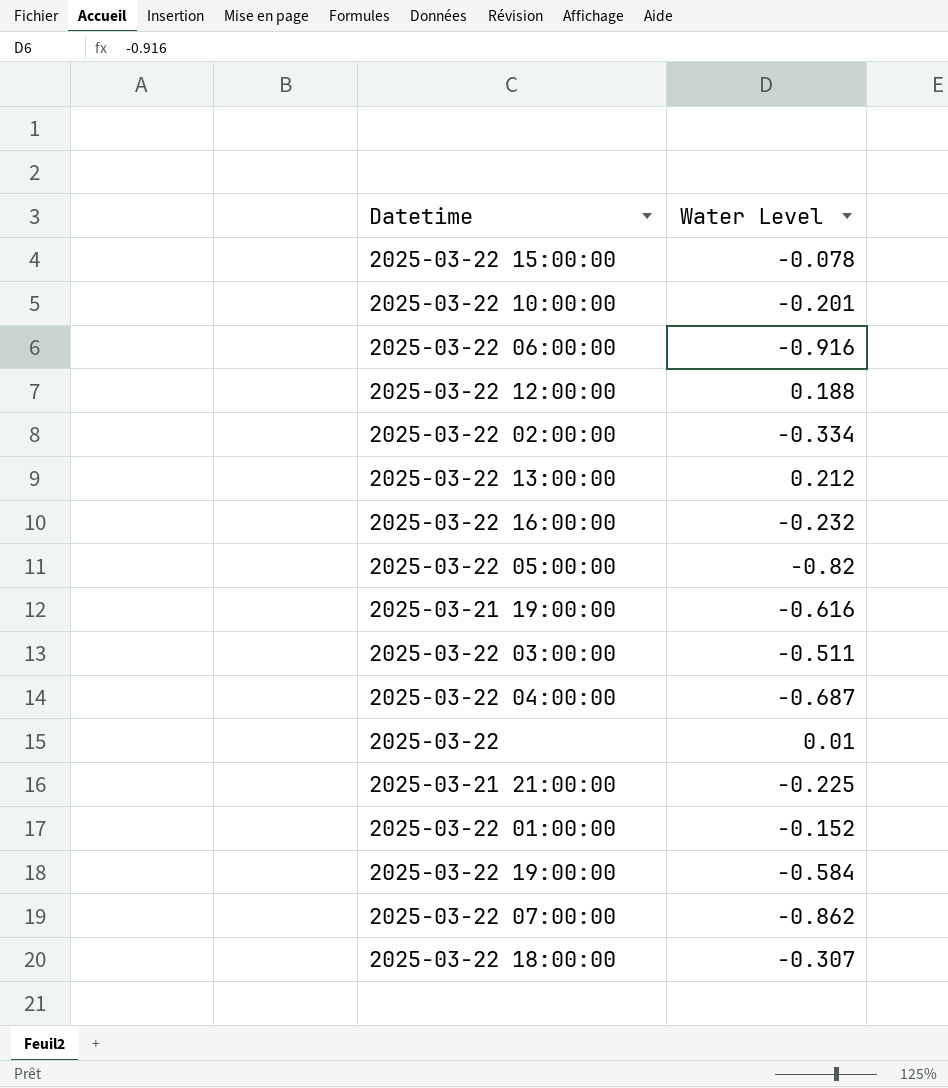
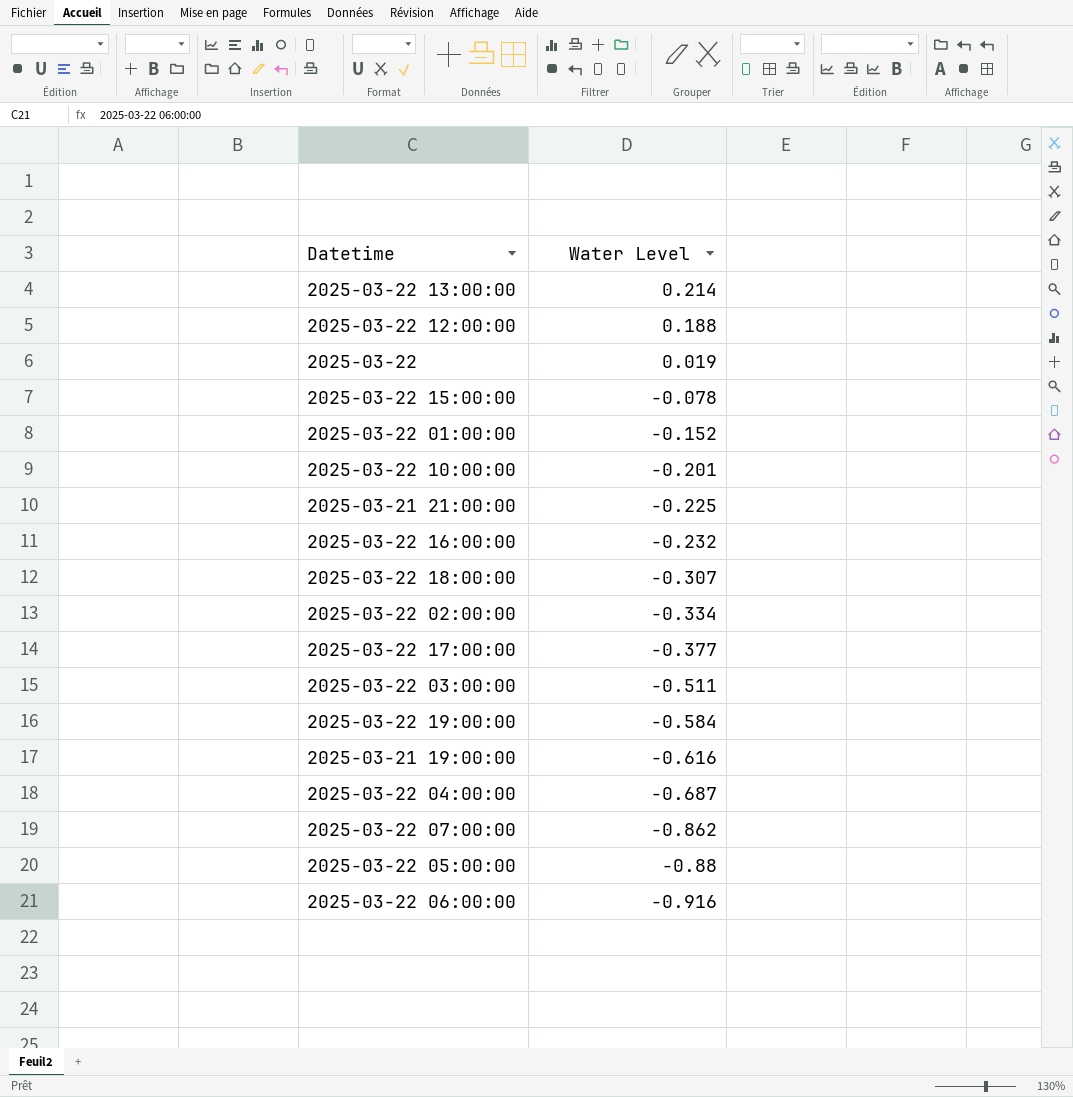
row order: none -> Water Level descending
2025-03-22 13:00:00 | Water Level: 0.212 -> 0.214
2025-03-22 | Water Level: 0.01 -> 0.019
row 2025-03-22 17:00:00: none -> -0.377
2025-03-22 05:00:00 | Water Level: -0.82 -> -0.88

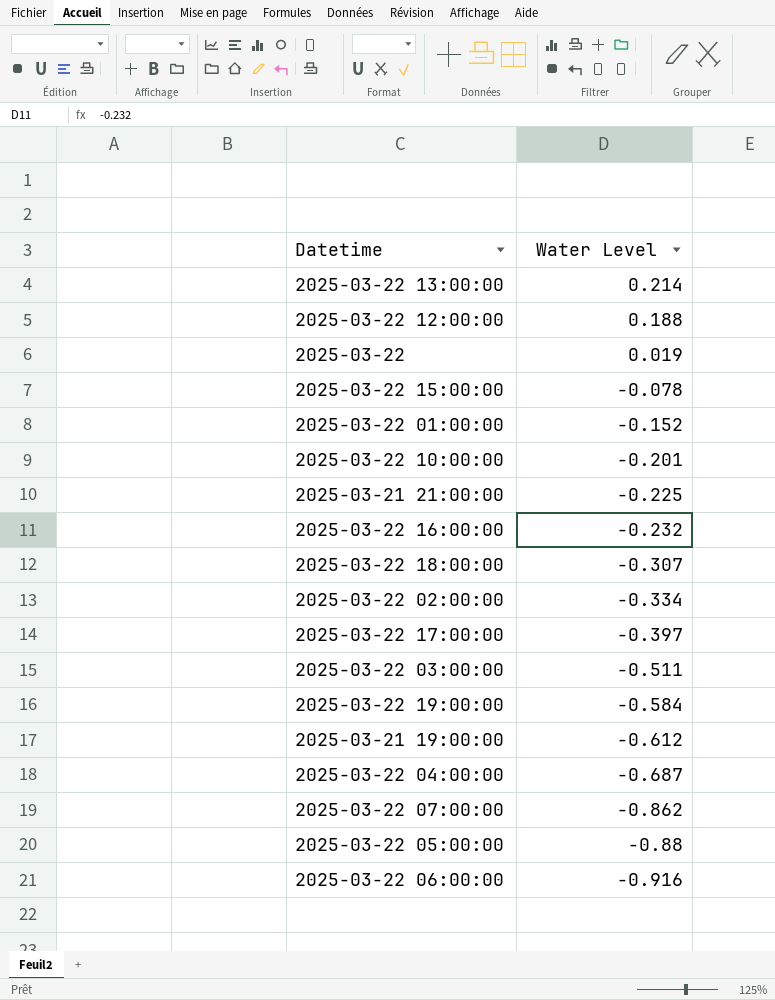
2025-03-22 17:00:00 | Water Level: -0.377 -> -0.397
2025-03-21 19:00:00 | Water Level: -0.616 -> -0.612

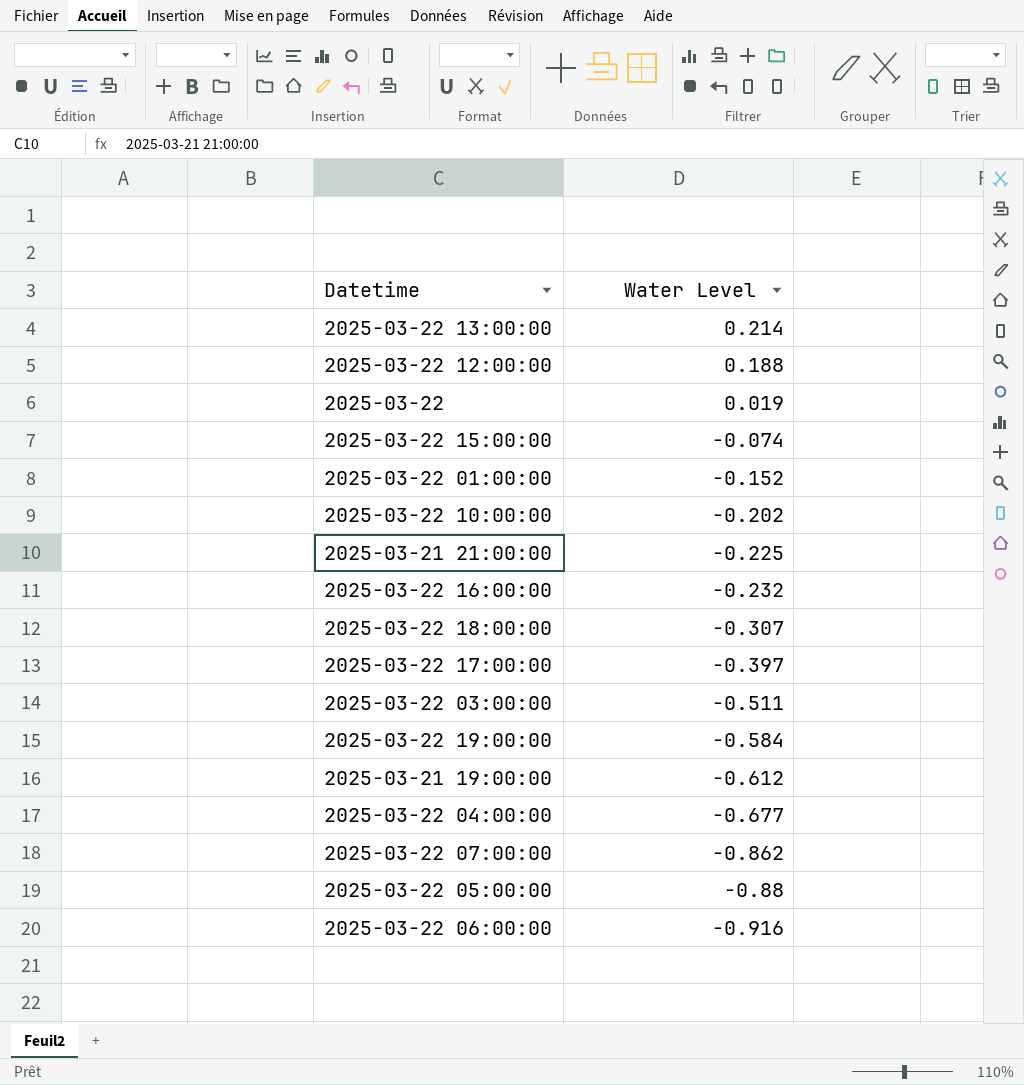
row 2025-03-22 02:00:00: -0.334 -> none
2025-03-22 15:00:00 | Water Level: -0.078 -> -0.074
2025-03-22 10:00:00 | Water Level: -0.201 -> -0.202
2025-03-22 04:00:00 | Water Level: -0.687 -> -0.677

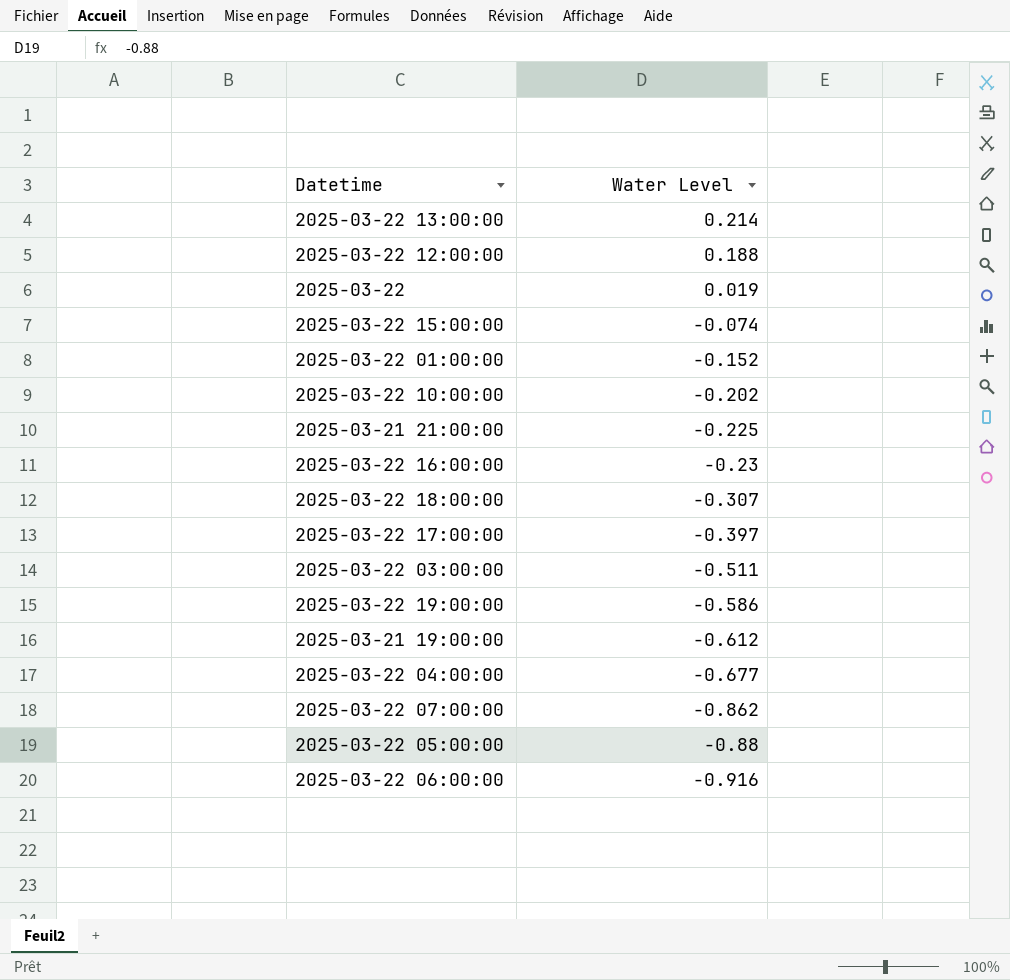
2025-03-22 16:00:00 | Water Level: -0.232 -> -0.23
2025-03-22 19:00:00 | Water Level: -0.584 -> -0.586

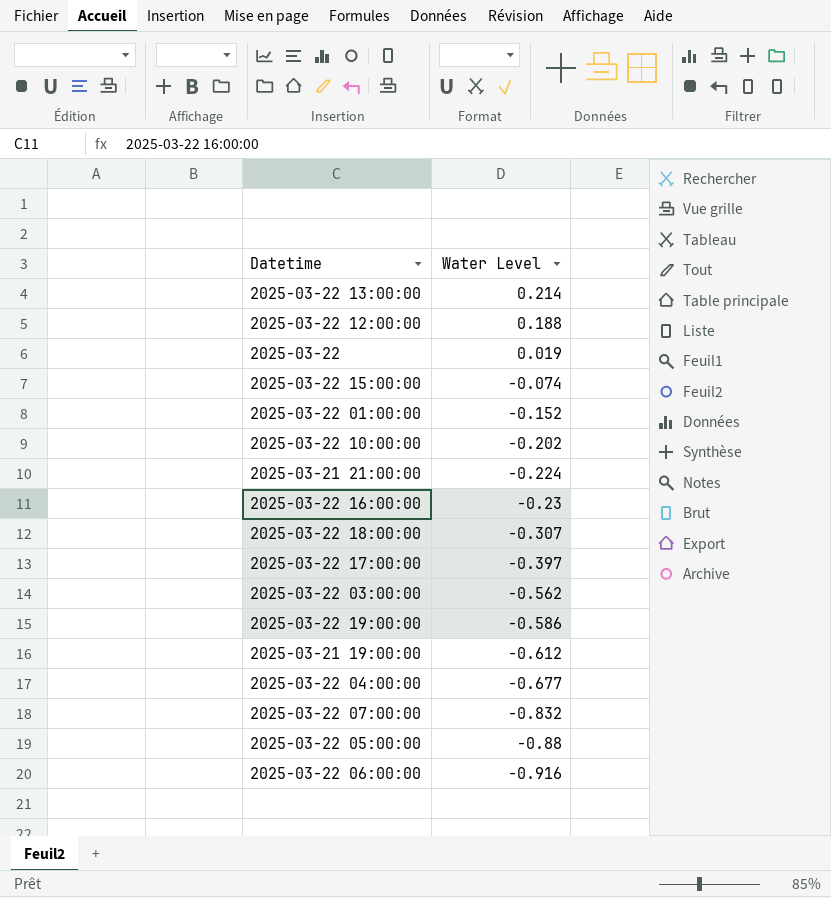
2025-03-21 21:00:00 | Water Level: -0.225 -> -0.224
2025-03-22 03:00:00 | Water Level: -0.511 -> -0.562
2025-03-22 07:00:00 | Water Level: -0.862 -> -0.832

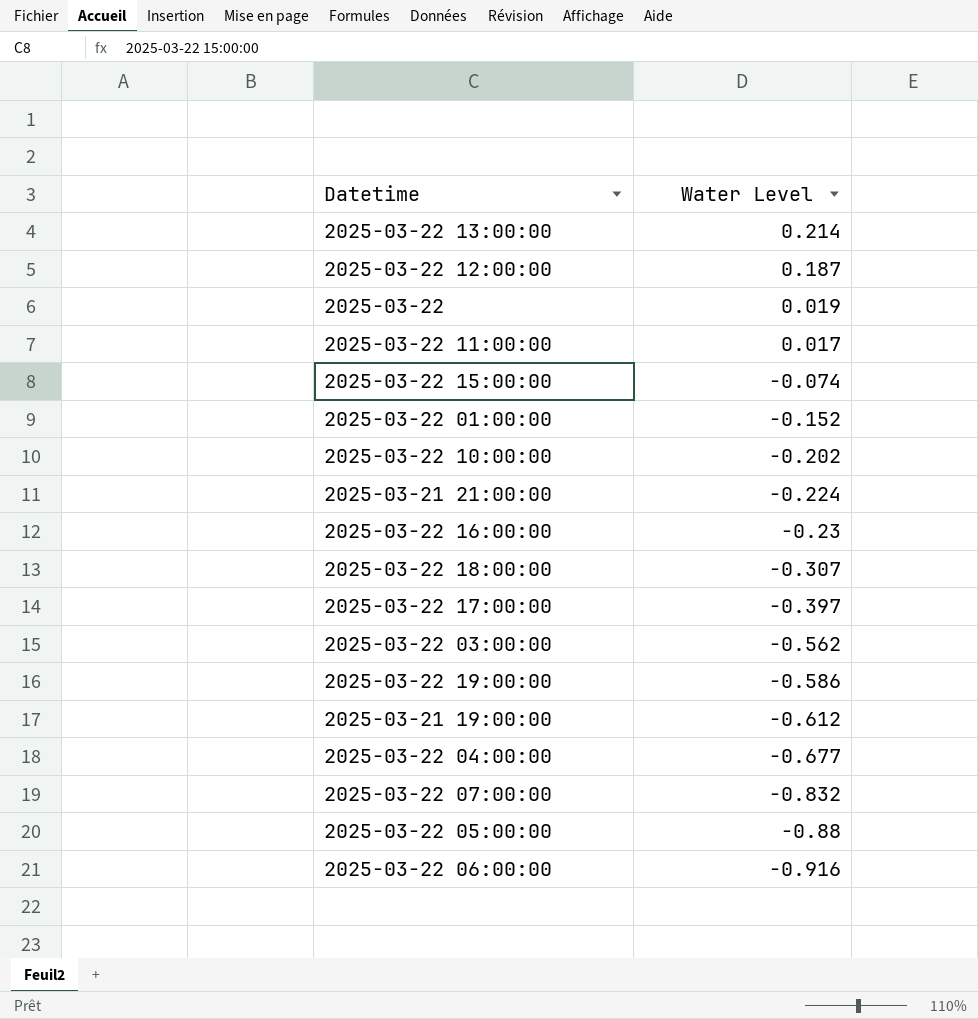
2025-03-22 12:00:00 | Water Level: 0.188 -> 0.187
row 2025-03-22 11:00:00: none -> 0.017

